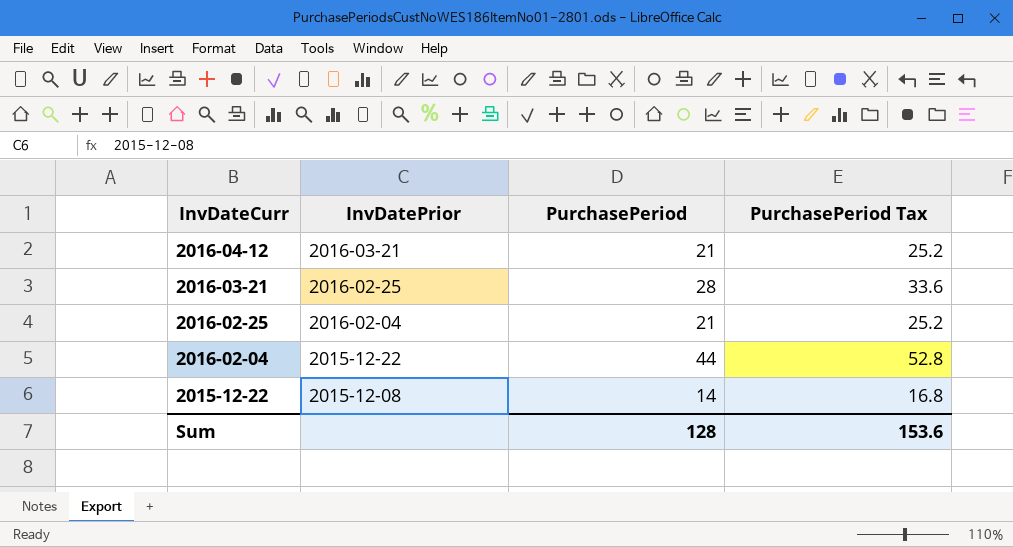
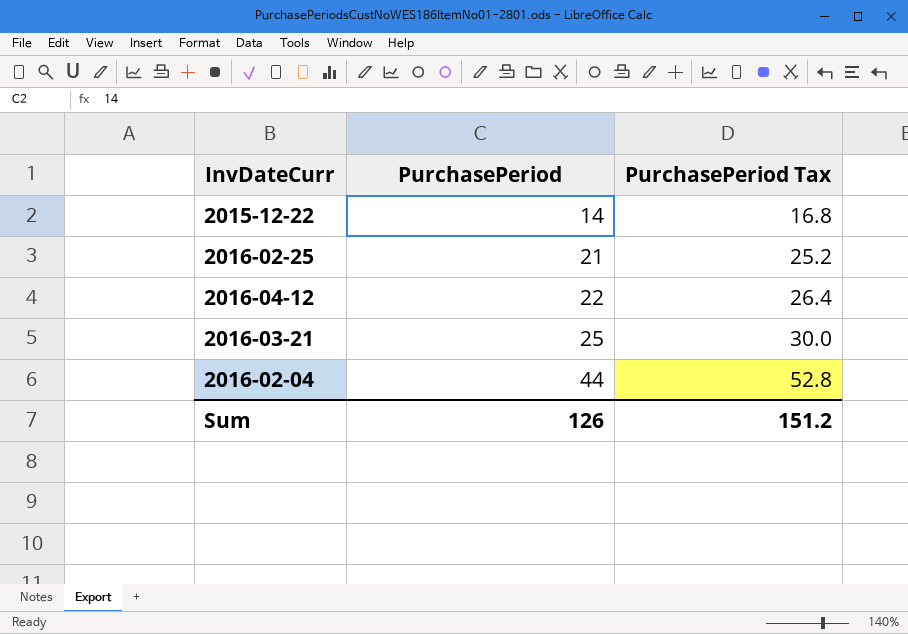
row order: InvDateCurr descending -> PurchasePeriod ascending
column InvDatePrior | position: 2 -> none
2016-04-12 | PurchasePeriod: 21 -> 22
2016-04-12 | PurchasePeriod Tax: 25.2 -> 26.4
2016-03-21 | PurchasePeriod: 28 -> 25
2016-03-21 | PurchasePeriod Tax: 33.6 -> 30.0
Sum | PurchasePeriod: 128 -> 126
Sum | PurchasePeriod Tax: 153.6 -> 151.2

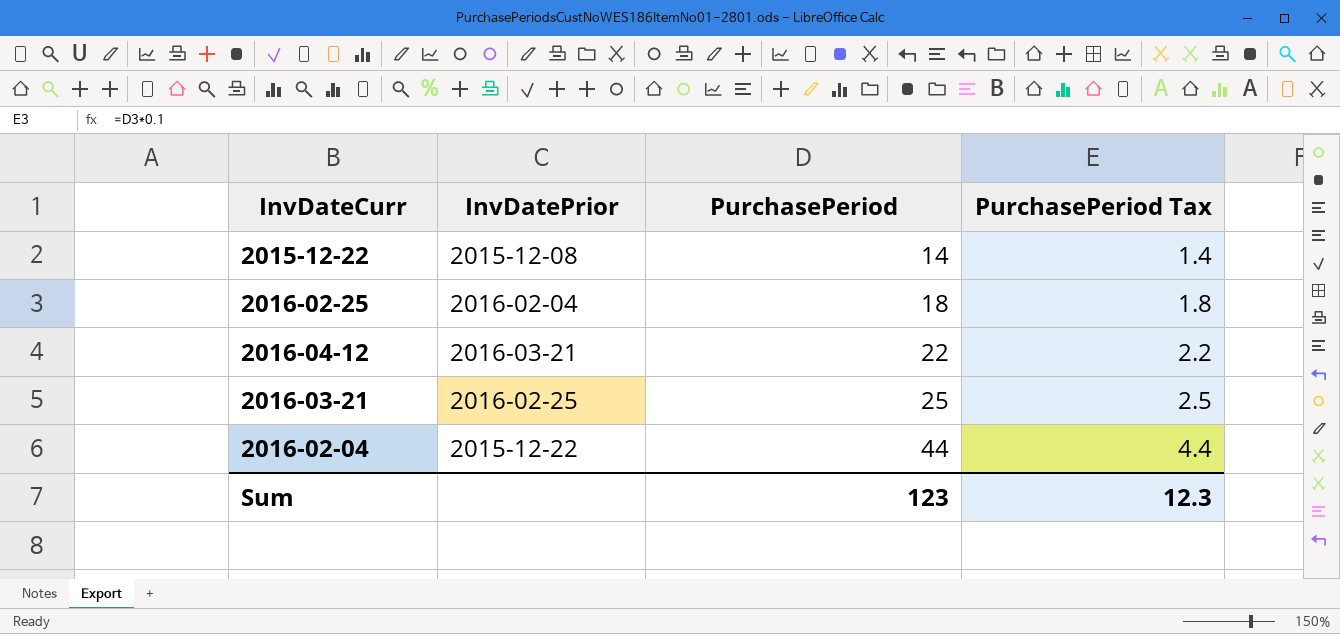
column InvDatePrior | position: none -> 2
column PurchasePeriod Tax | formula: [PurchasePeriod] * 1.2 -> [PurchasePeriod] * 0.1
2016-02-25 | PurchasePeriod: 21 -> 18
Sum | PurchasePeriod: 126 -> 123
Sum | PurchasePeriod Tax: 151.2 -> 12.3

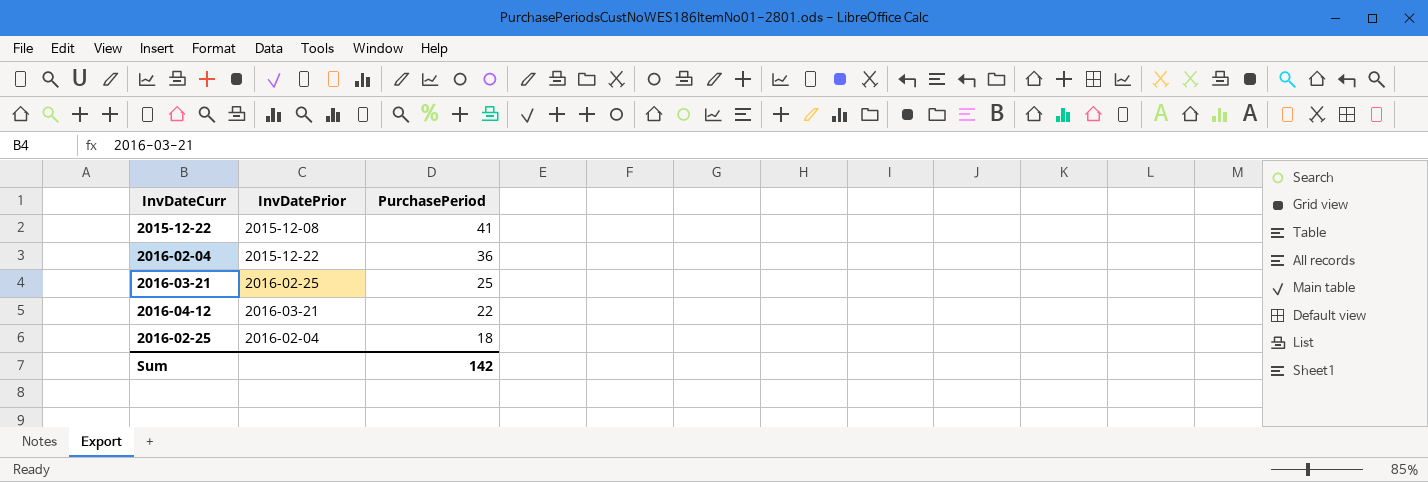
row order: PurchasePeriod ascending -> PurchasePeriod descending
column PurchasePeriod Tax | formula: [PurchasePeriod] * 0.1 -> none
2015-12-22 | PurchasePeriod: 14 -> 41
2016-02-04 | PurchasePeriod: 44 -> 36
Sum | PurchasePeriod: 123 -> 142

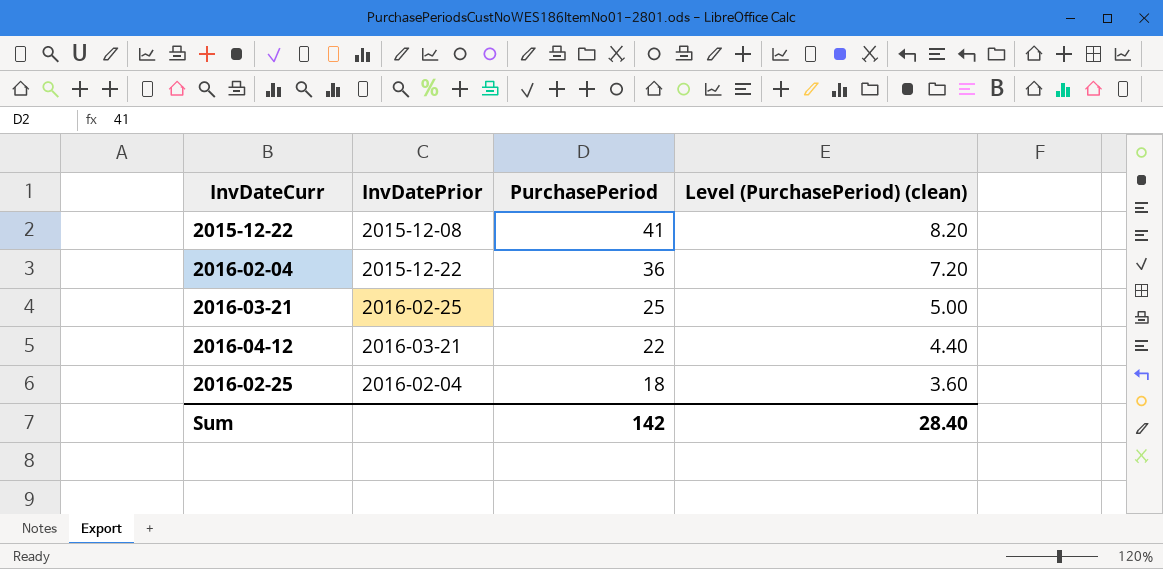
column Level (PurchasePeriod) (clean) | formula: none -> [PurchasePeriod] * 0.2

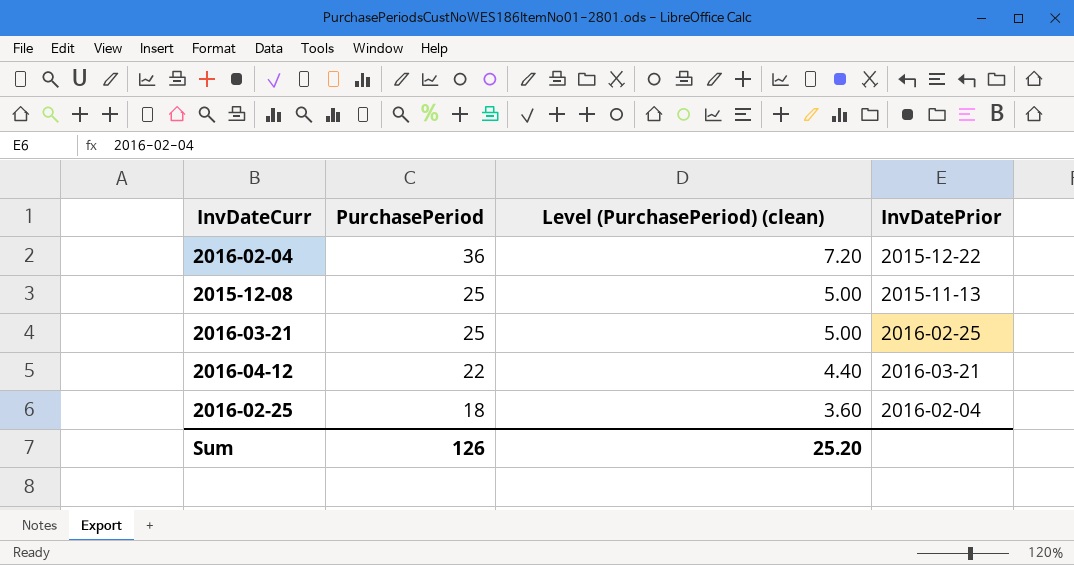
column InvDatePrior | position: 2 -> 4
row 2015-12-22: 2015-12-08 | 41 | 8.20 -> none
row 2015-12-08: none -> 25 | 5.00 | 2015-11-13
Sum | PurchasePeriod: 142 -> 126
Sum | Level (PurchasePeriod) (clean): 28.40 -> 25.20

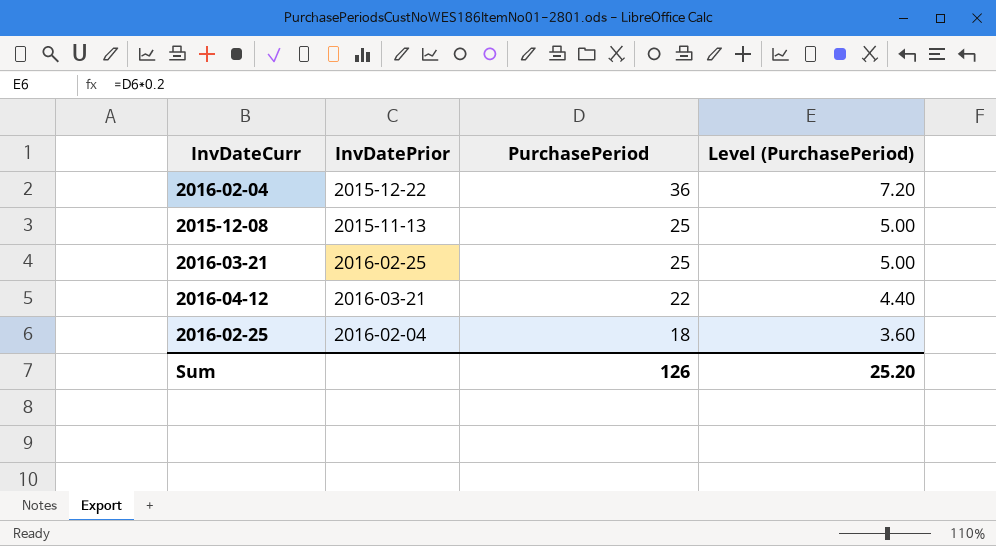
column InvDatePrior | position: 4 -> 2
column name: Level (PurchasePeriod) (clean) -> Level (PurchasePeriod)

